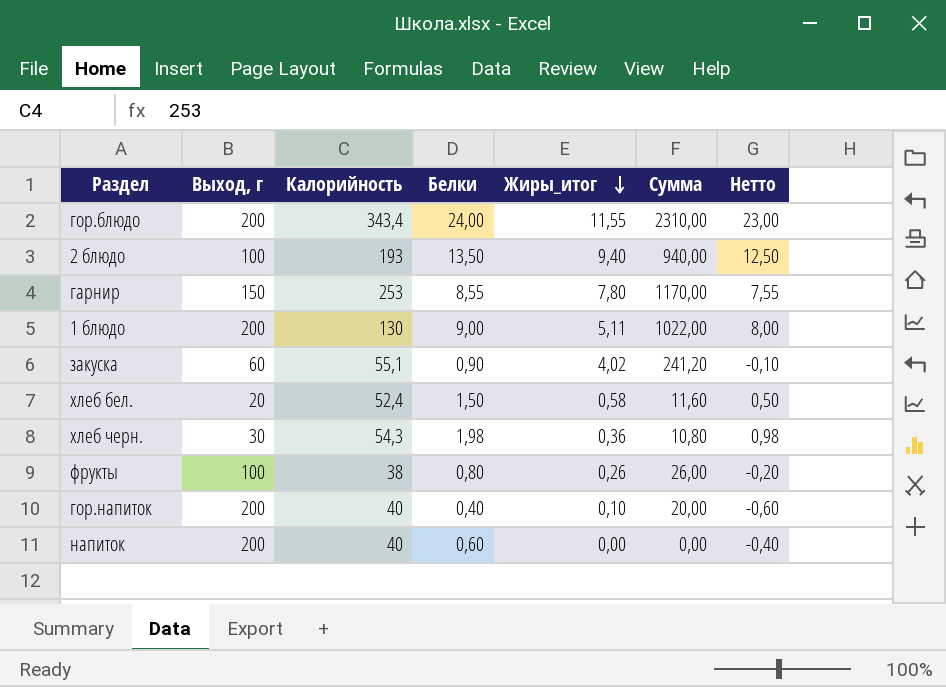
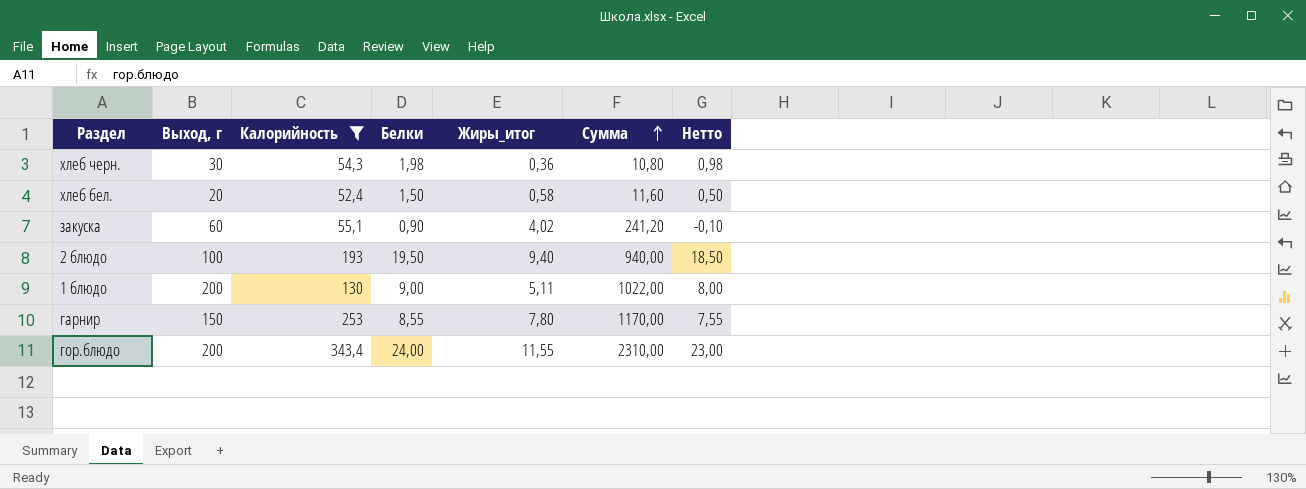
filter: none -> Калорийность >= 52,4
row order: Жиры_итог descending -> Сумма ascending
2 блюдо | Белки: 13,50 -> 19,50
2 блюдо | Нетто: 12,50 -> 18,50

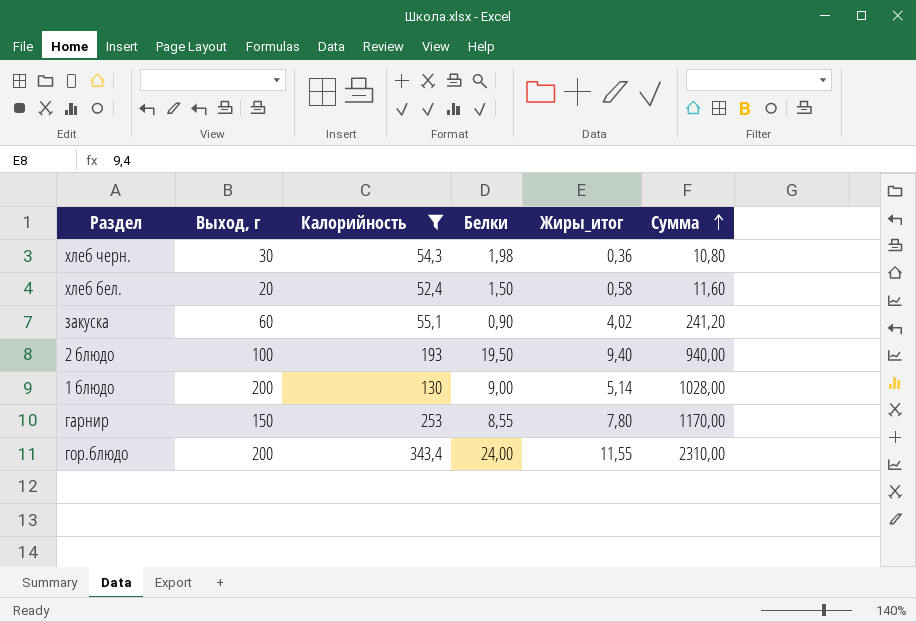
column Нетто | formula: [Белки] - 1 -> none
1 блюдо | Жиры_итог: 5,11 -> 5,14
1 блюдо | Сумма: 1022,00 -> 1028,00

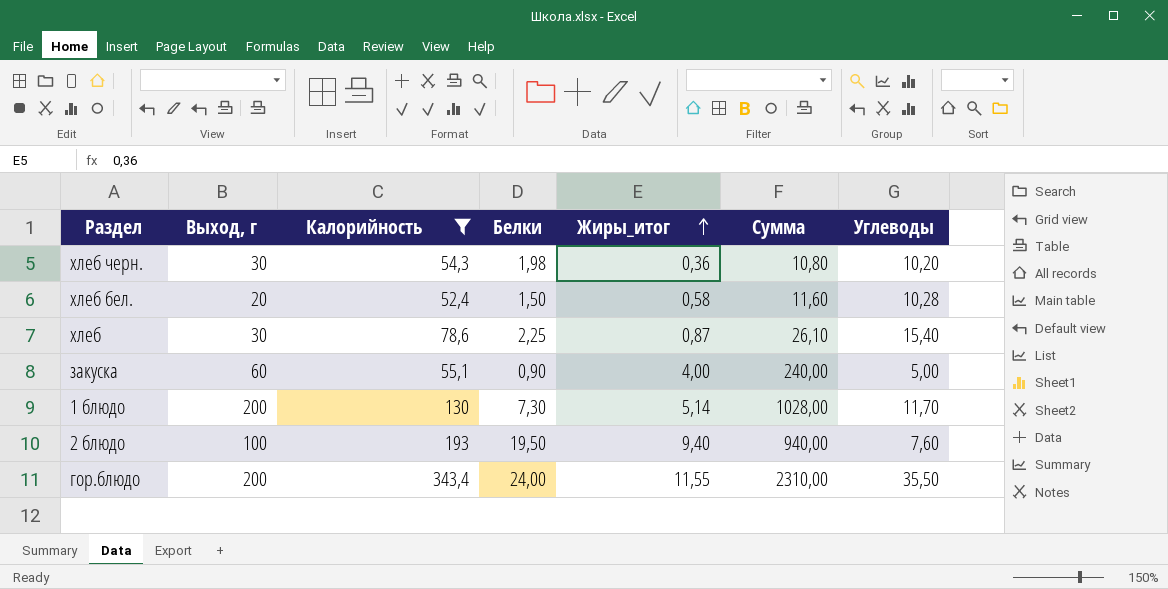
row order: Сумма ascending -> Жиры_итог ascending
column Углеводы | position: none -> 7
row гарнир: 150 | 253 | 8,55 | 7,80 | 1170,00 -> none
row хлеб: none -> 30 | 78,6 | 2,25 | 0,87 | 26,10 | 15,40
закуска | Жиры_итог: 4,02 -> 4,00
закуска | Сумма: 241,20 -> 240,00
1 блюдо | Белки: 9,00 -> 7,30

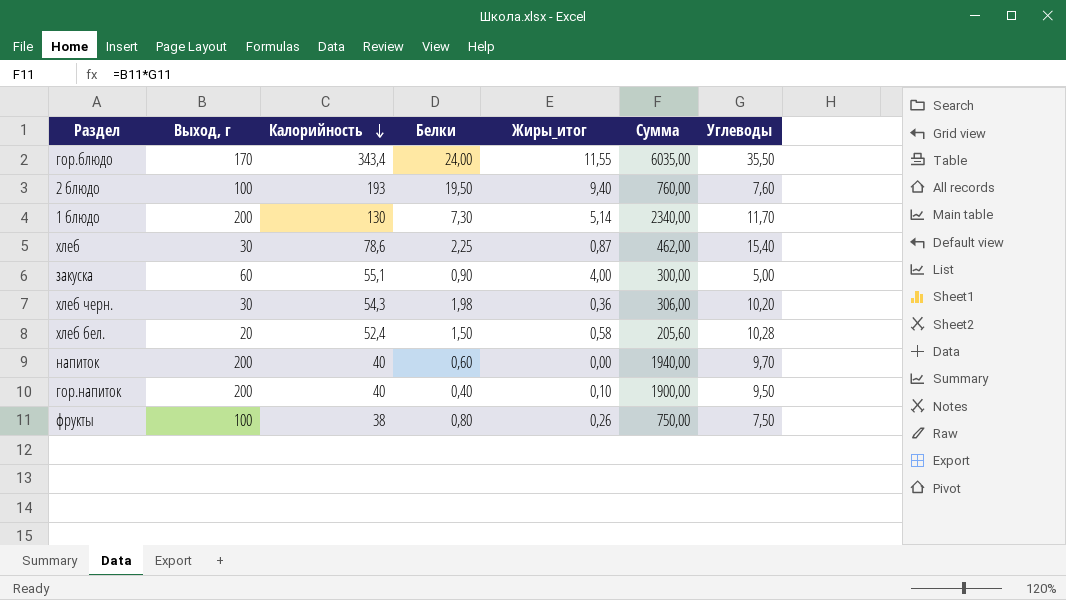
filter: Калорийность >= 52,4 -> none
row order: Жиры_итог ascending -> Калорийность descending
column Сумма | formula: [Выход, г] * [Жиры_итог] -> [Выход, г] * [Углеводы]
гор.блюдо | Выход, г: 200 -> 170

